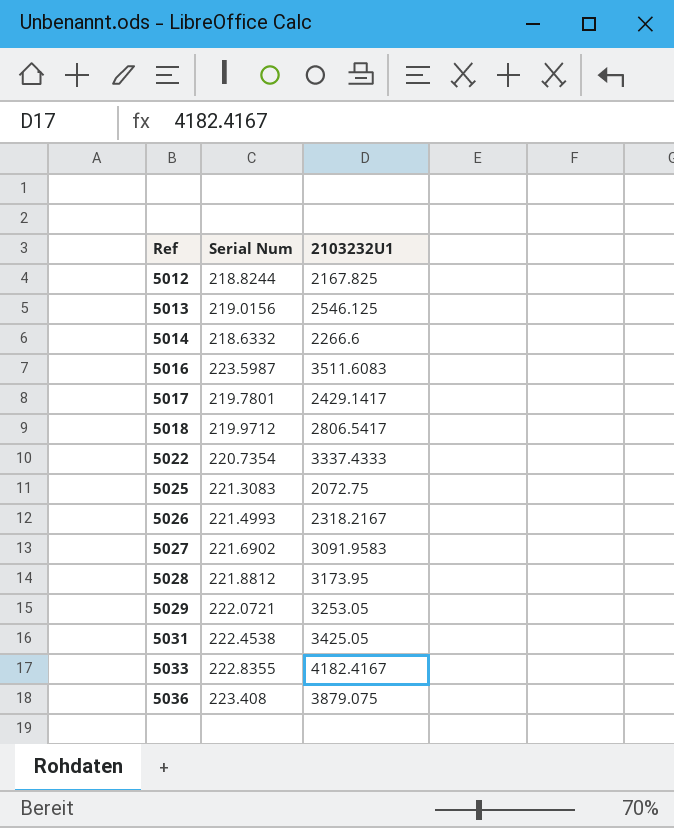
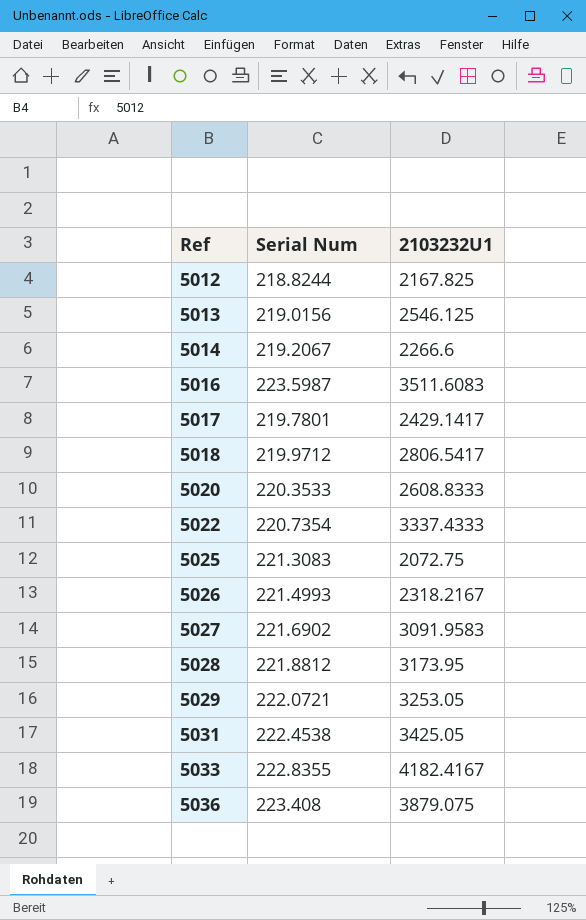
5014 | Serial Num: 218.6332 -> 219.2067
row 5020: none -> 220.3533 | 2608.8333

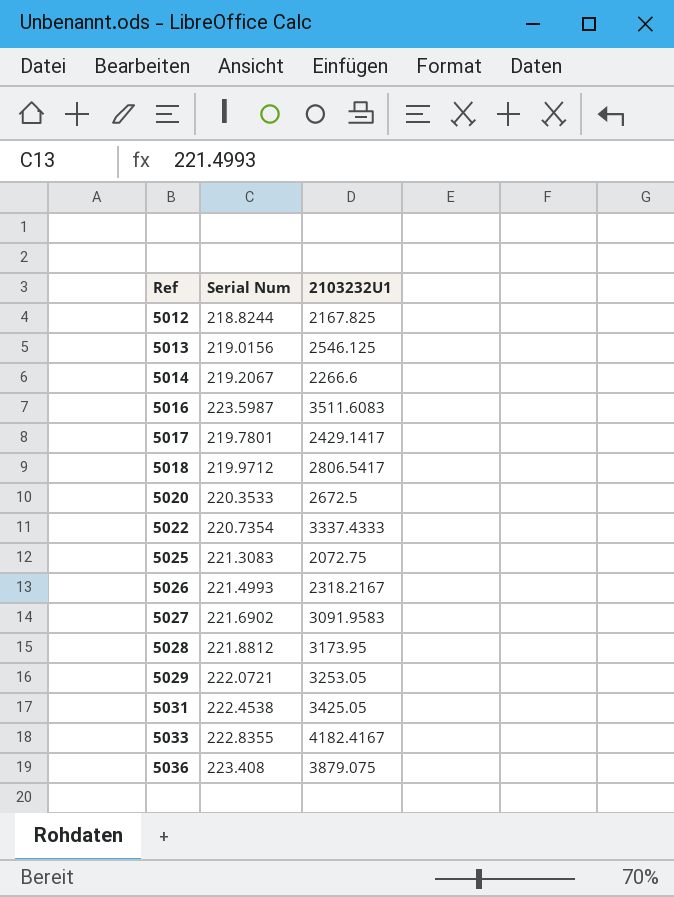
5020 | 2103232U1: 2608.8333 -> 2672.5

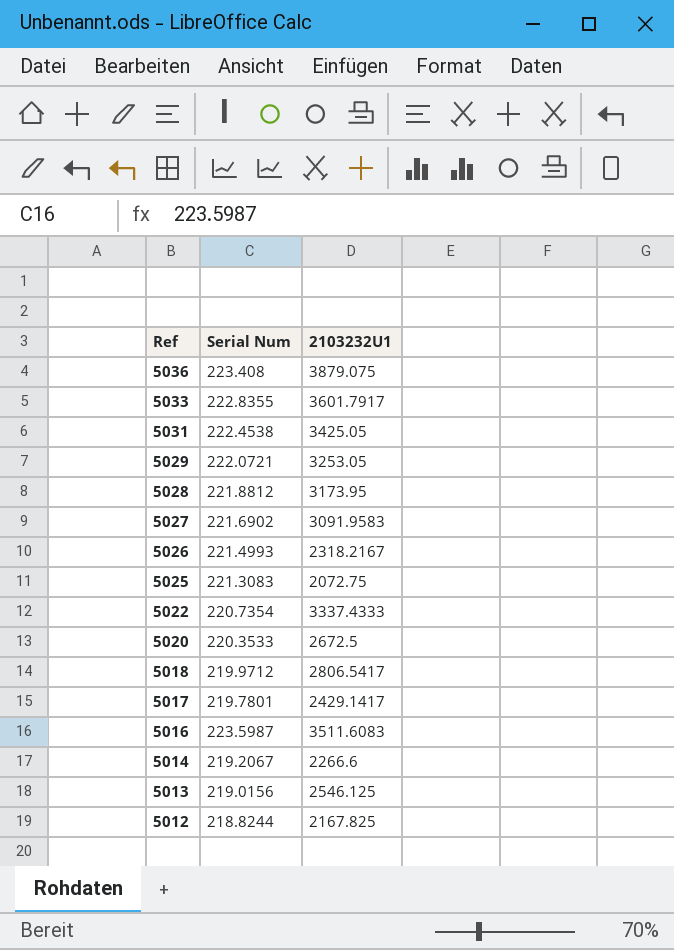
row order: Ref ascending -> Ref descending
5033 | 2103232U1: 4182.4167 -> 3601.7917

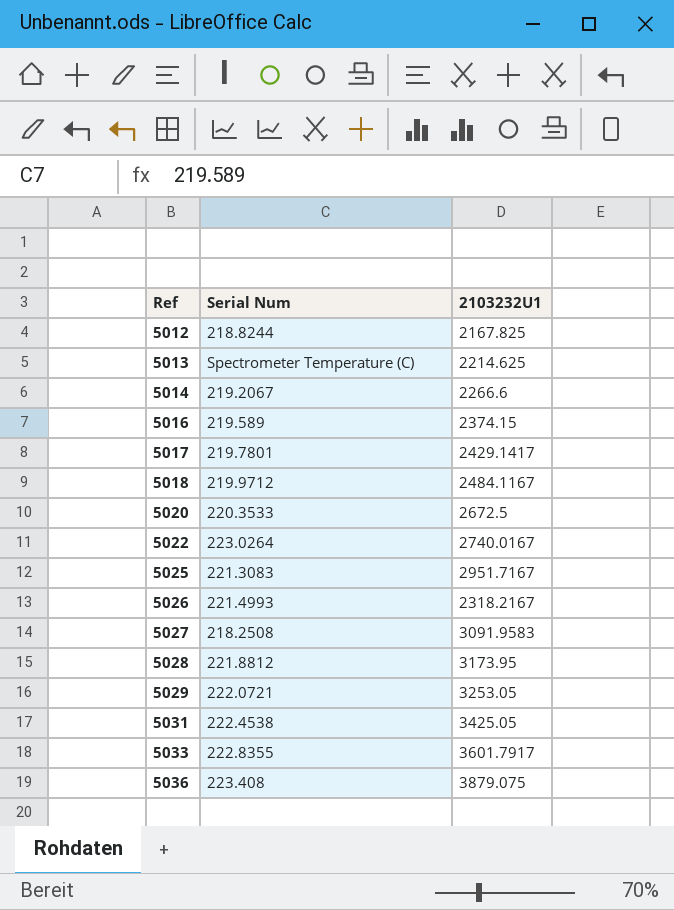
row order: Ref descending -> Ref ascending
5013 | Serial Num: 219.0156 -> Spectrometer Temperature (C)
5013 | 2103232U1: 2546.125 -> 2214.625
5016 | Serial Num: 223.5987 -> 219.589
5016 | 2103232U1: 3511.6083 -> 2374.15
5018 | 2103232U1: 2806.5417 -> 2484.1167
5022 | Serial Num: 220.7354 -> 223.0264
5022 | 2103232U1: 3337.4333 -> 2740.0167
5025 | 2103232U1: 2072.75 -> 2951.7167
5027 | Serial Num: 221.6902 -> 218.2508

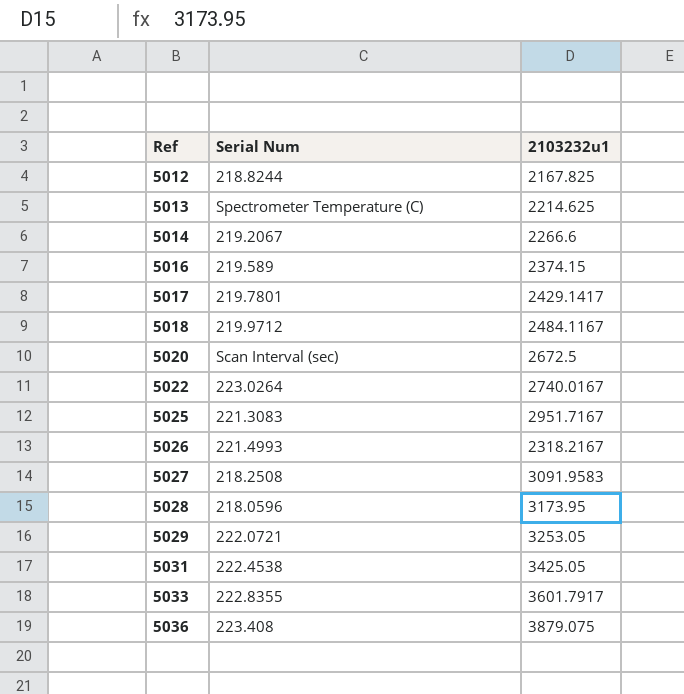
column name: 2103232U1 -> 2103232u1
5020 | Serial Num: 220.3533 -> Scan Interval (sec)
5028 | Serial Num: 221.8812 -> 218.0596

